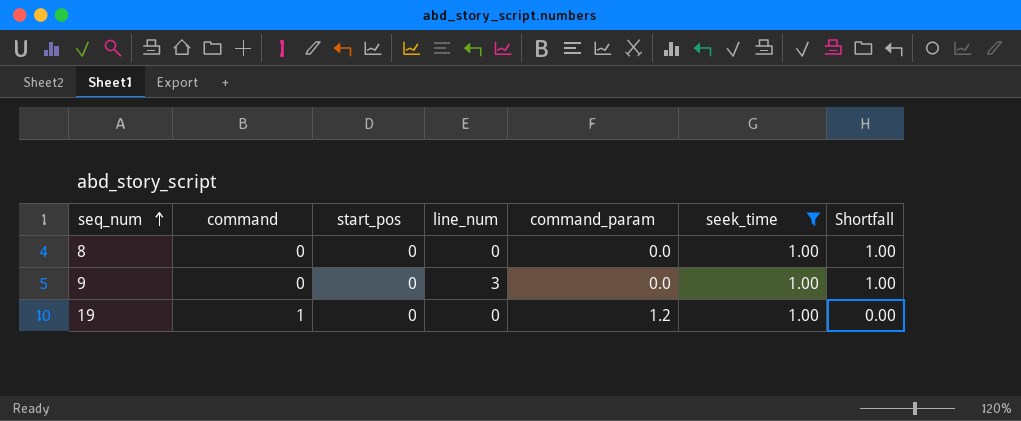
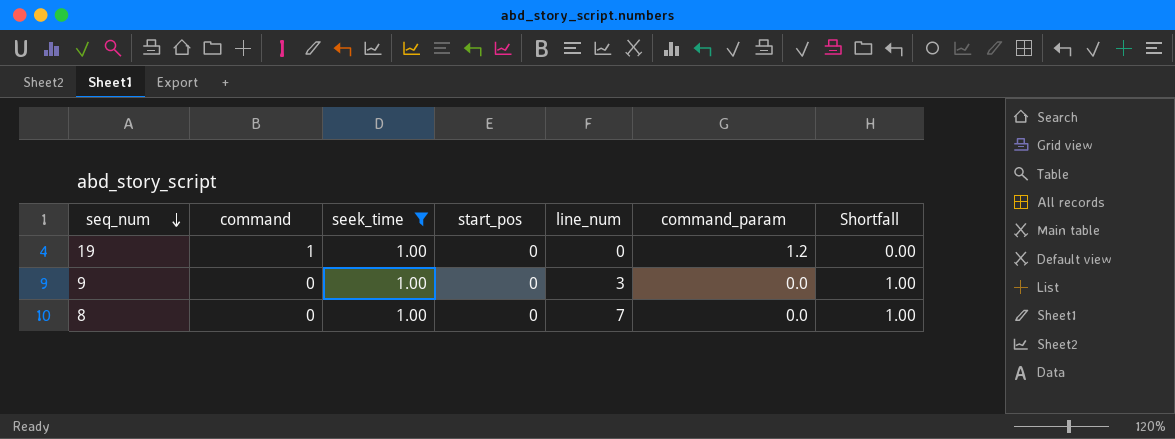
row order: seq_num ascending -> seq_num descending
column seek_time | position: 6 -> 3
8 | line_num: 0 -> 7

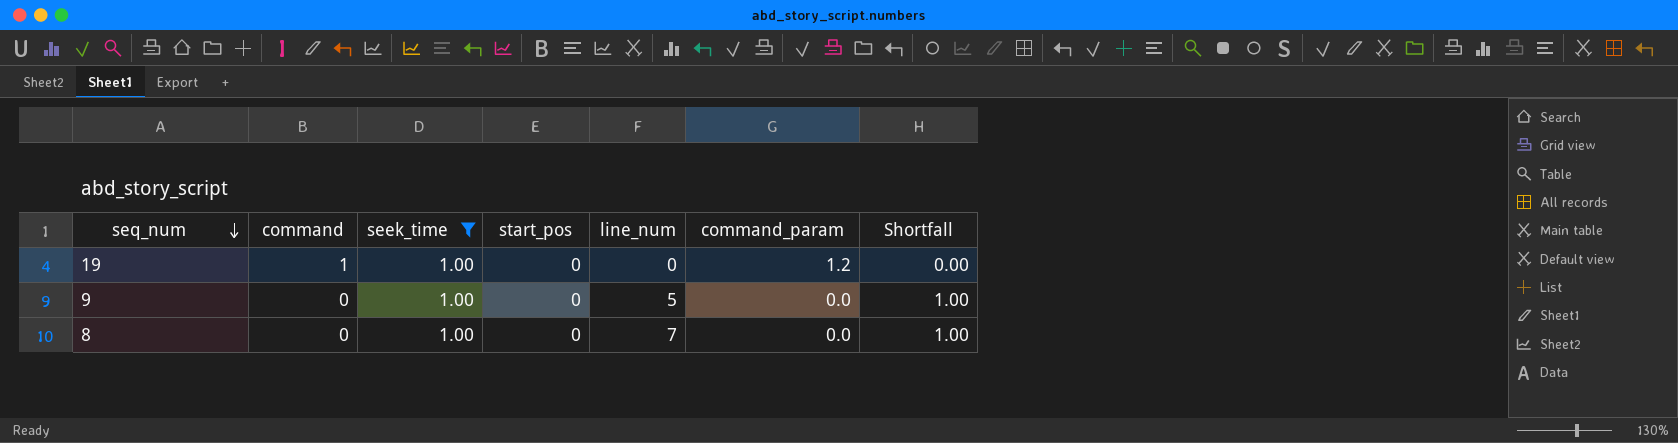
9 | line_num: 3 -> 5

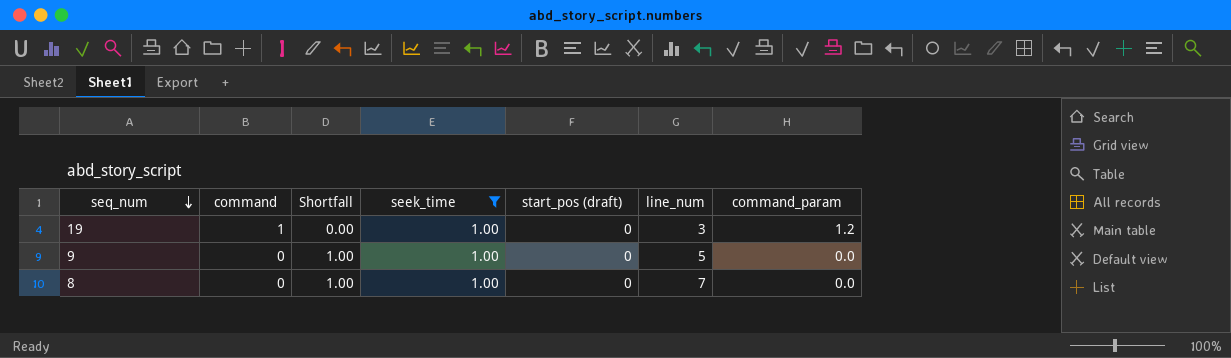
column Shortfall | position: 7 -> 3
column name: start_pos -> start_pos (draft)
19 | line_num: 0 -> 3

